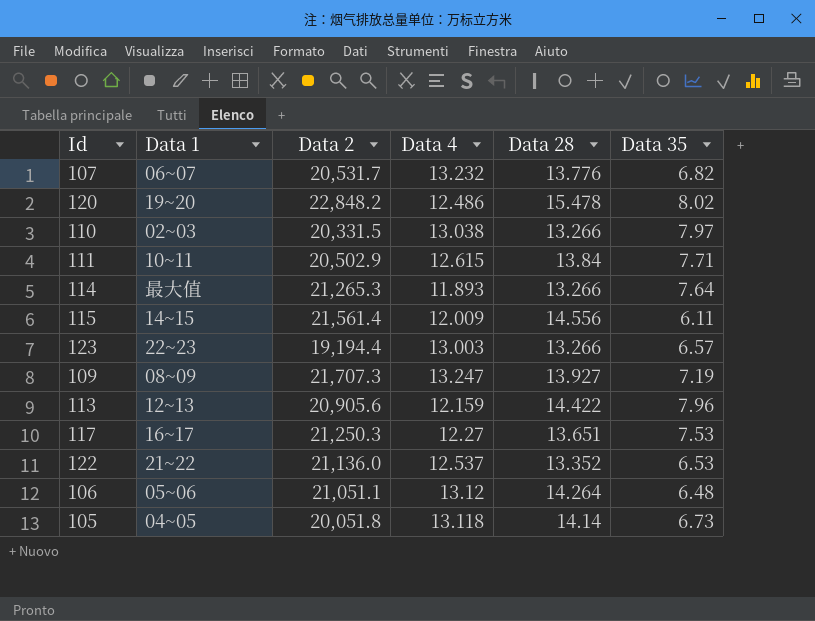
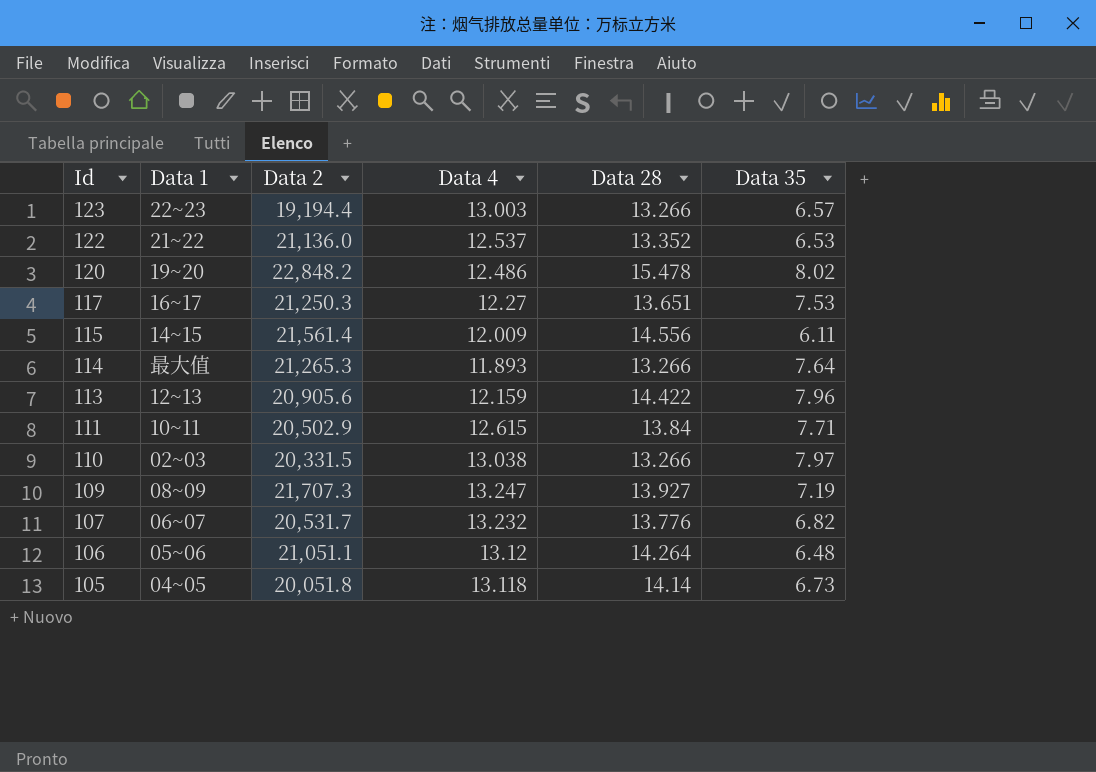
row order: none -> Id descending

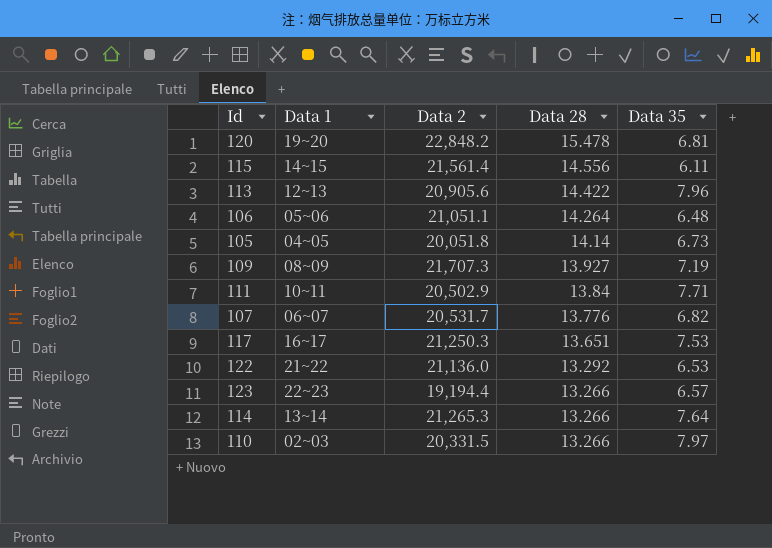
row order: Id descending -> Data 28 descending
column Data 4 | position: 4 -> none
120 | Data 35: 8.02 -> 6.81
122 | Data 28: 13.352 -> 13.292
114 | Data 1: 最大值 -> 13~14

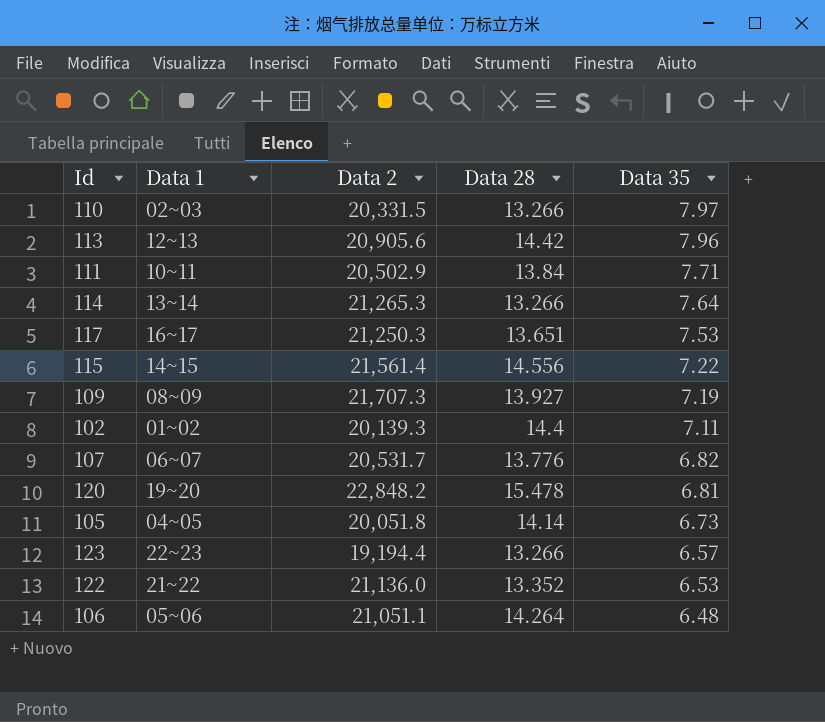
row order: Data 28 descending -> Data 35 descending
113 | Data 28: 14.422 -> 14.42
115 | Data 35: 6.11 -> 7.22
row 102: none -> 01~02 | 20,139.3 | 14.4 | 7.11
122 | Data 28: 13.292 -> 13.352

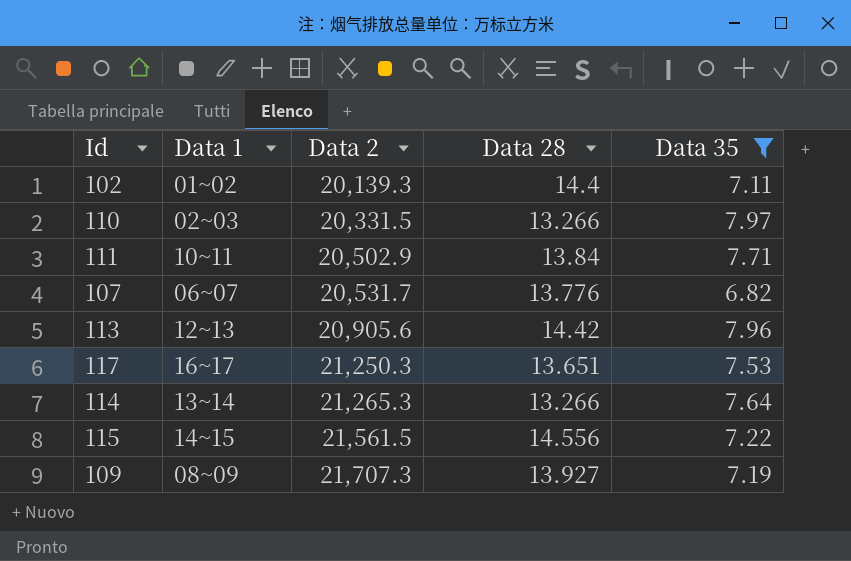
filter: none -> Data 35 >= 6.82
row order: Data 35 descending -> Data 2 ascending
115 | Data 2: 21,561.4 -> 21,561.5

